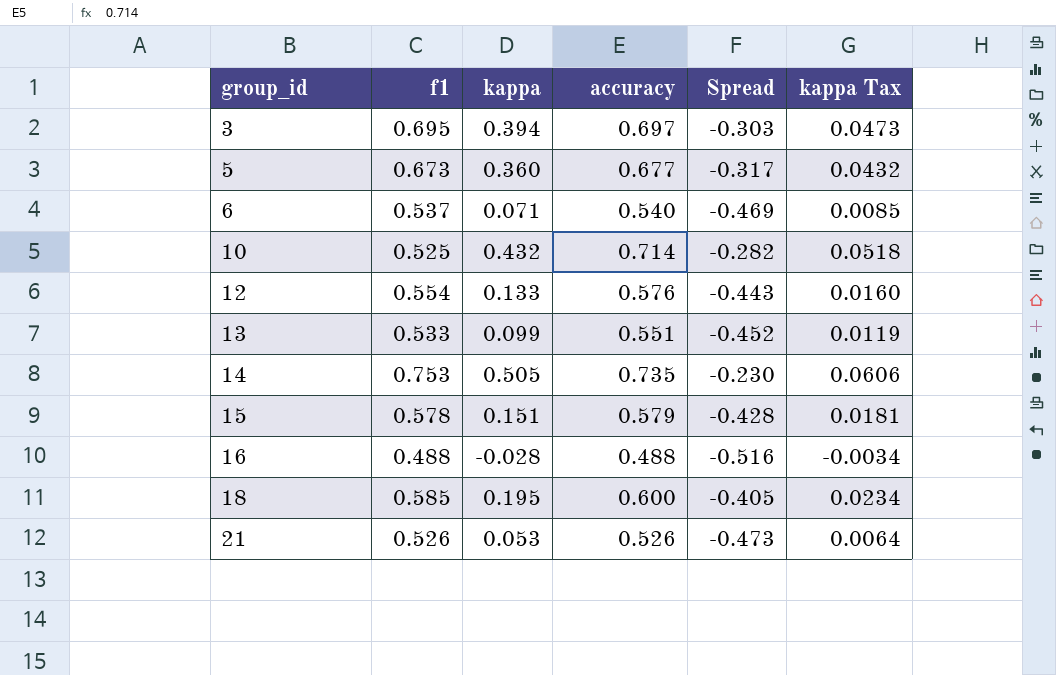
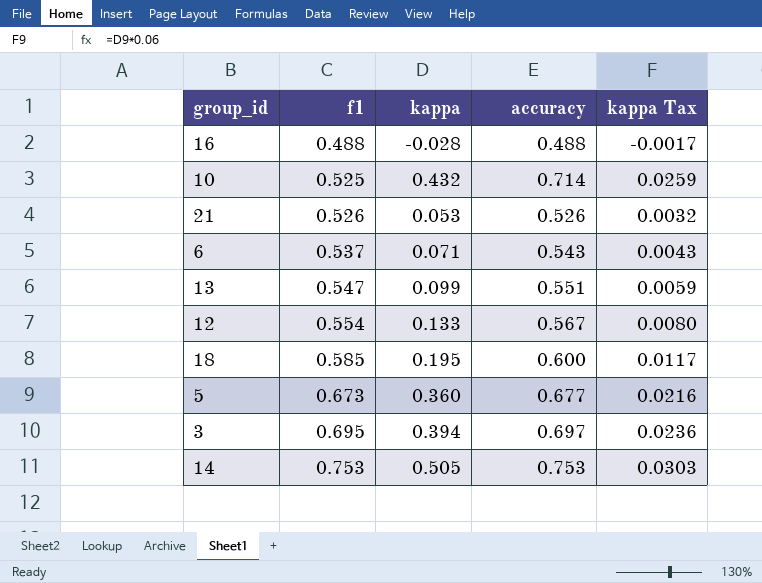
row order: group_id ascending -> f1 ascending
column Spread | formula: [kappa] - [accuracy] -> none
column kappa Tax | formula: [kappa] * 0.12 -> [kappa] * 0.06
row 15: 0.578 | 0.151 | 0.579 | -0.428 | 0.0181 -> none
6 | accuracy: 0.540 -> 0.543
13 | f1: 0.533 -> 0.547
12 | accuracy: 0.576 -> 0.567
14 | accuracy: 0.735 -> 0.753

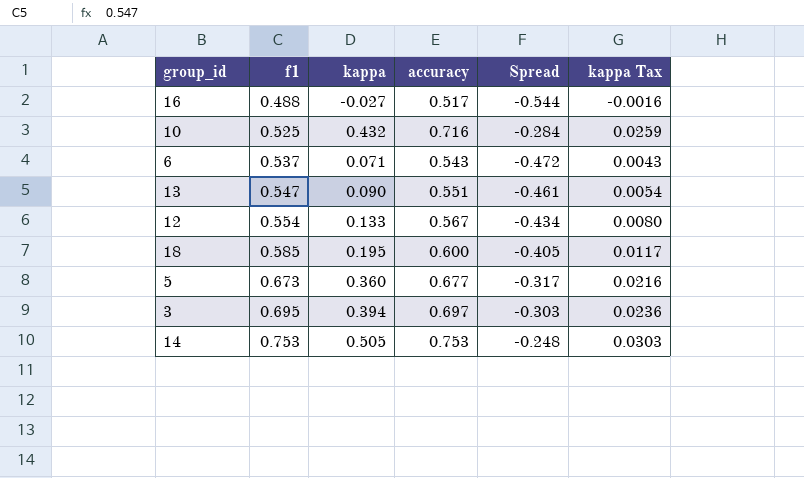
column Spread | formula: none -> [kappa] - [accuracy]
row 21: 0.526 | 0.053 | 0.526 | 0.0032 -> none
16 | kappa: -0.028 -> -0.027
16 | accuracy: 0.488 -> 0.517
16 | kappa Tax: -0.0017 -> -0.0016
10 | accuracy: 0.714 -> 0.716
13 | kappa: 0.099 -> 0.090
13 | kappa Tax: 0.0059 -> 0.0054

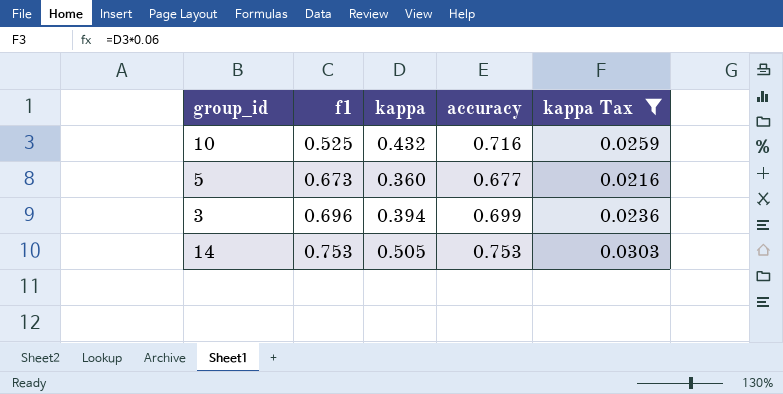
filter: none -> kappa Tax >= 0.0216
column Spread | formula: [kappa] - [accuracy] -> none
3 | f1: 0.695 -> 0.696
3 | accuracy: 0.697 -> 0.699

